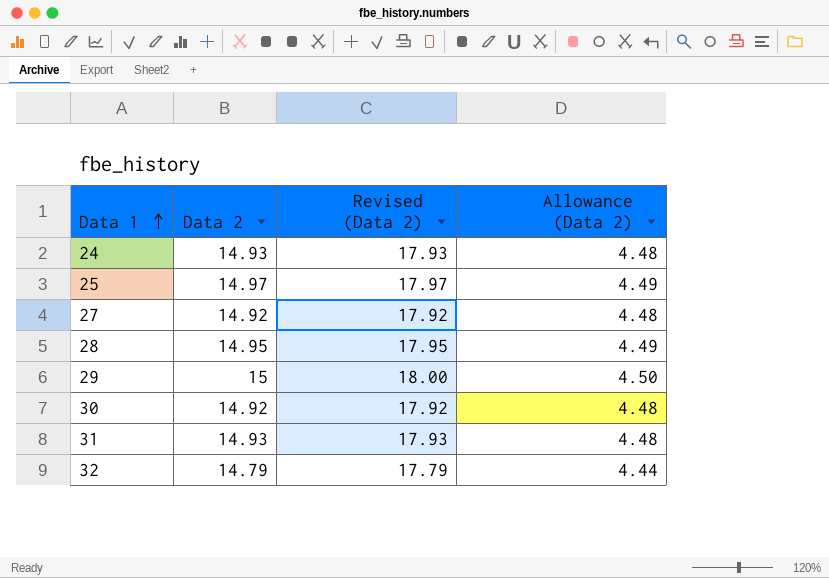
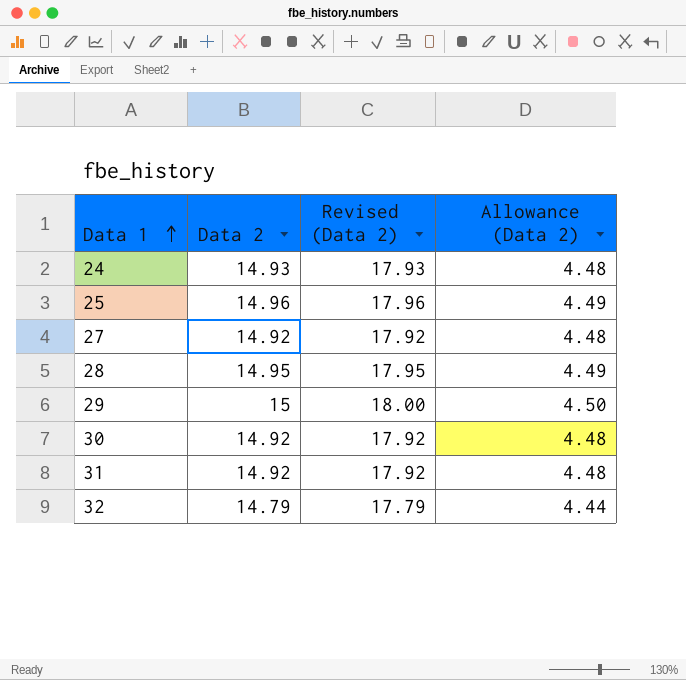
25 | Data 2: 14.97 -> 14.96
25 | Revised (Data 2): 17.97 -> 17.96
31 | Data 2: 14.93 -> 14.92
31 | Revised (Data 2): 17.93 -> 17.92

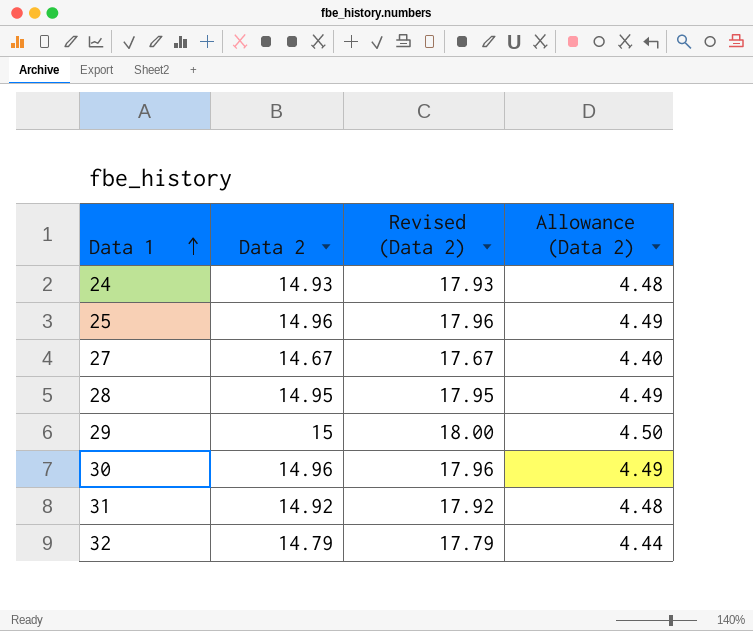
27 | Data 2: 14.92 -> 14.67
27 | Revised (Data 2): 17.92 -> 17.67
27 | Allowance (Data 2): 4.48 -> 4.40
30 | Data 2: 14.92 -> 14.96
30 | Revised (Data 2): 17.92 -> 17.96
30 | Allowance (Data 2): 4.48 -> 4.49

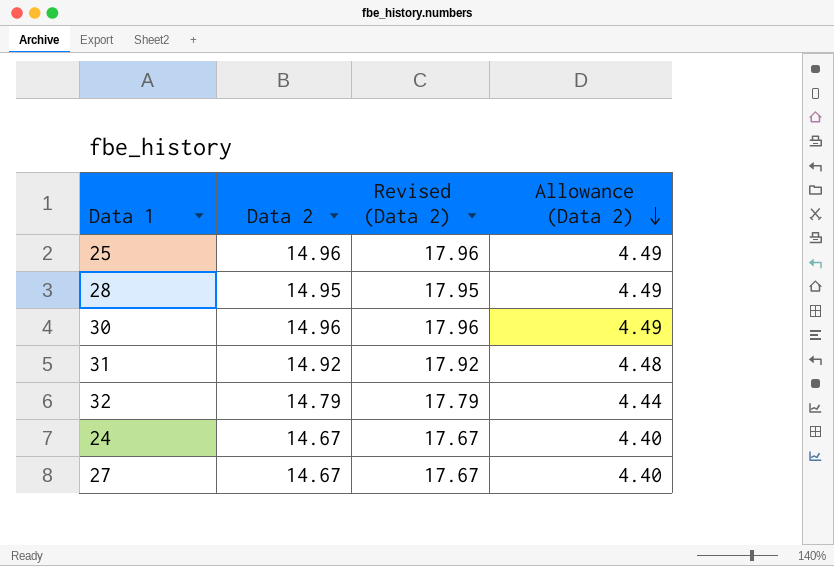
row order: Data 1 ascending -> Allowance (Data 2) descending
row 29: 15 | 18.00 | 4.50 -> none
24 | Data 2: 14.93 -> 14.67
24 | Revised (Data 2): 17.93 -> 17.67
24 | Allowance (Data 2): 4.48 -> 4.40

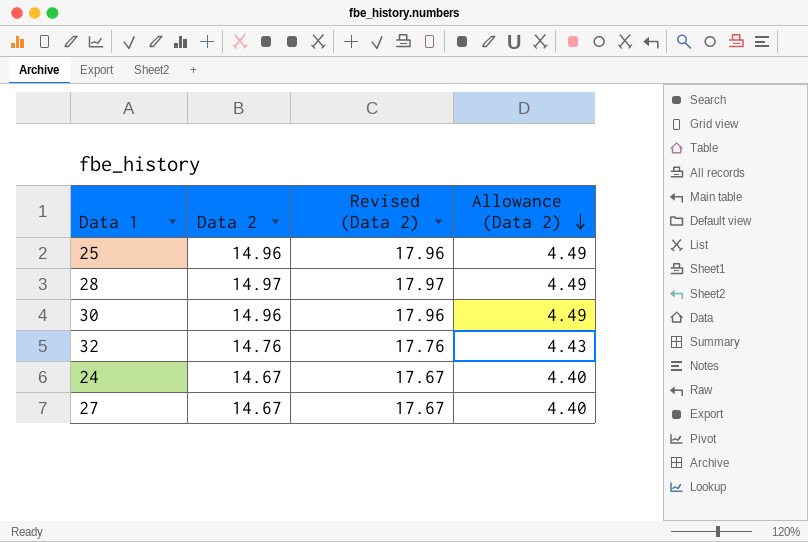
row 31: 14.92 | 17.92 | 4.48 -> none
28 | Data 2: 14.95 -> 14.97
28 | Revised (Data 2): 17.95 -> 17.97
32 | Data 2: 14.79 -> 14.76
32 | Revised (Data 2): 17.79 -> 17.76
32 | Allowance (Data 2): 4.44 -> 4.43

